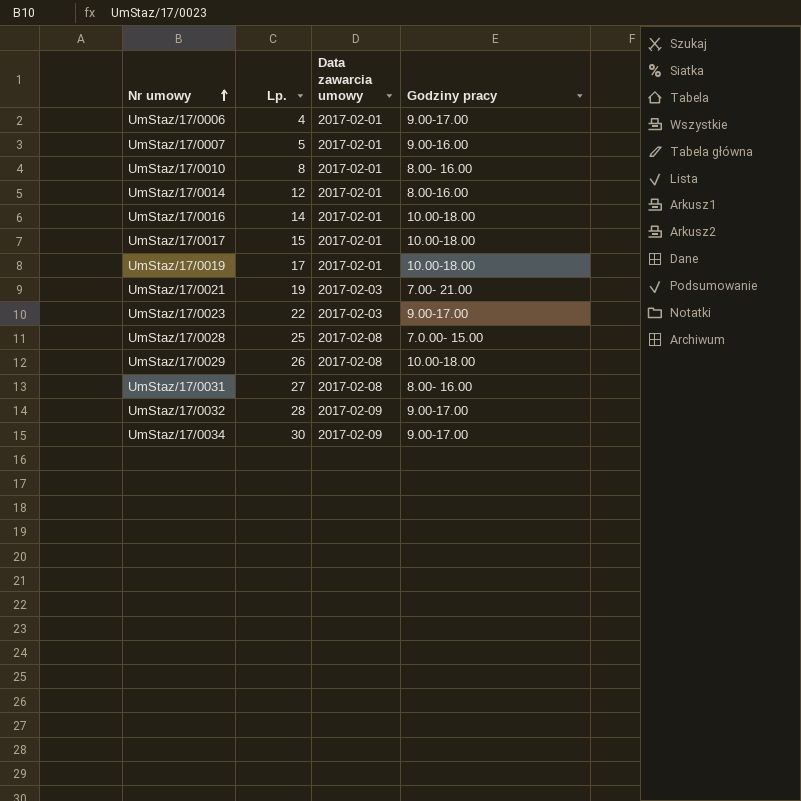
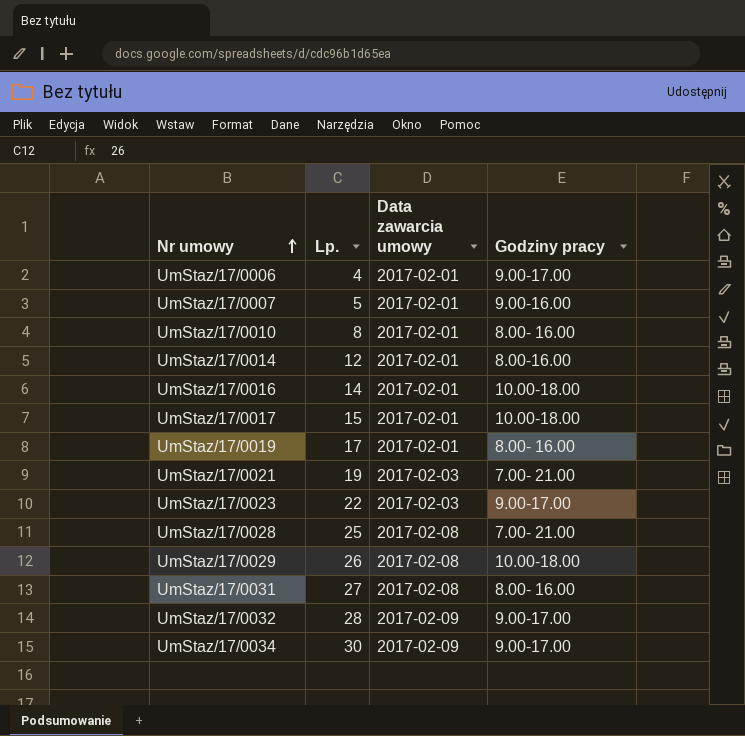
UmStaz/17/0019 | Godziny pracy: 10.00-18.00 -> 8.00- 16.00
UmStaz/17/0028 | Godziny pracy: 7.0.00- 15.00 -> 7.00- 21.00

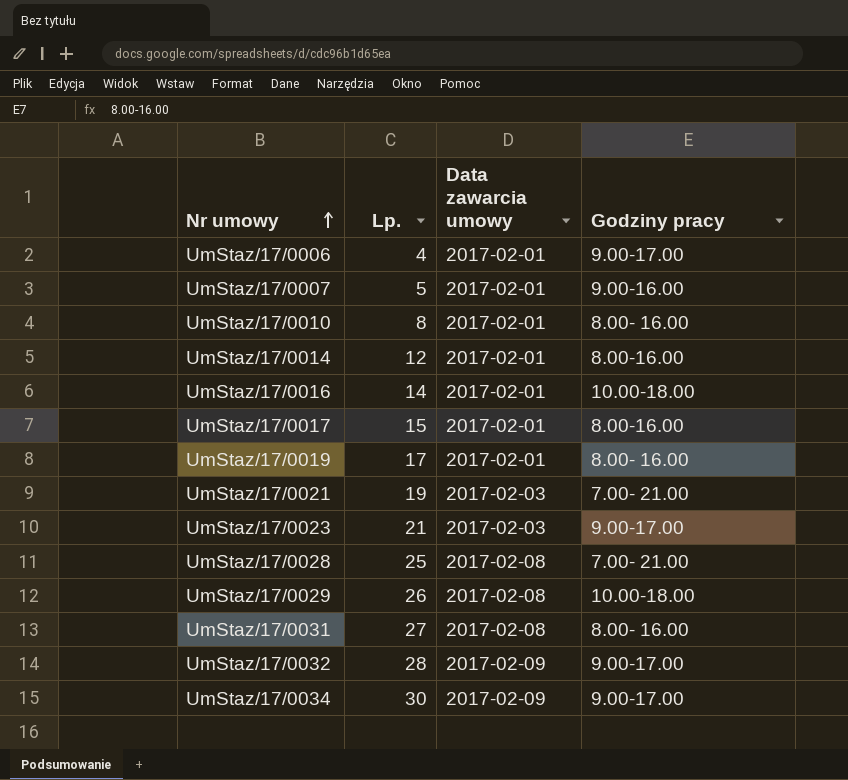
UmStaz/17/0017 | Godziny pracy: 10.00-18.00 -> 8.00-16.00
UmStaz/17/0023 | Lp.: 22 -> 21

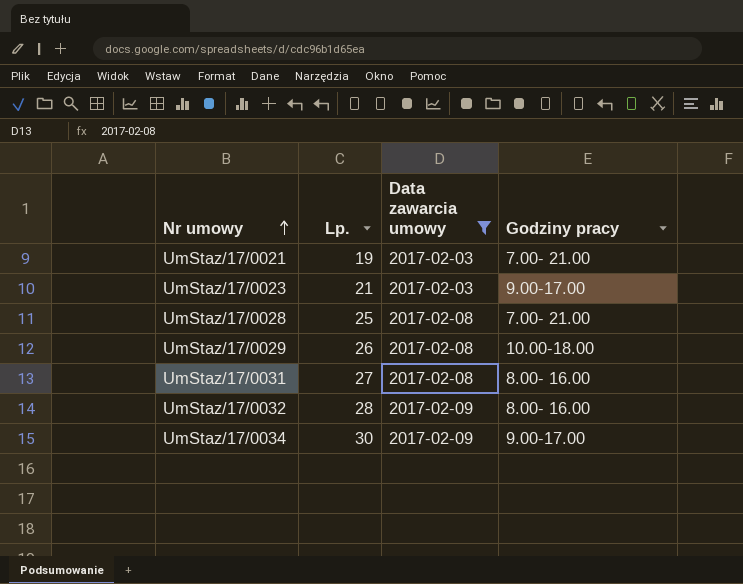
filter: none -> Data zawarcia umowy != 2017-02-01
UmStaz/17/0032 | Godziny pracy: 9.00-17.00 -> 8.00- 16.00

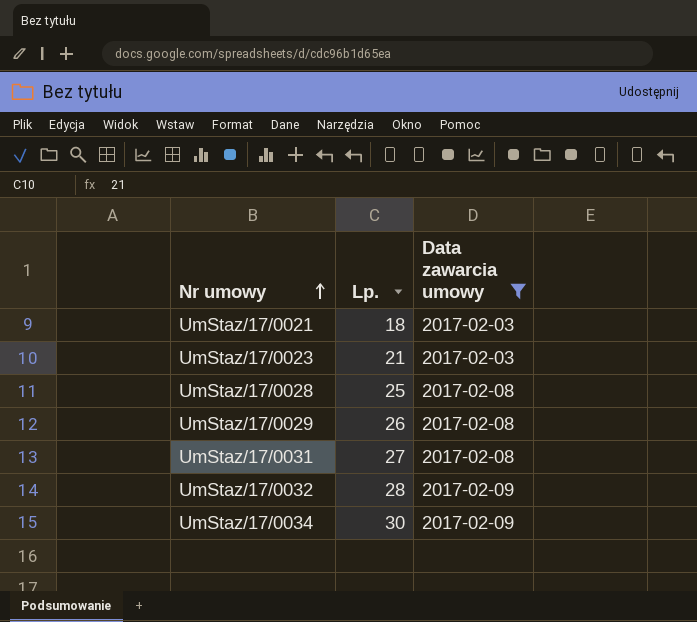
column Godziny pracy | position: 4 -> none
UmStaz/17/0021 | Lp.: 19 -> 18

